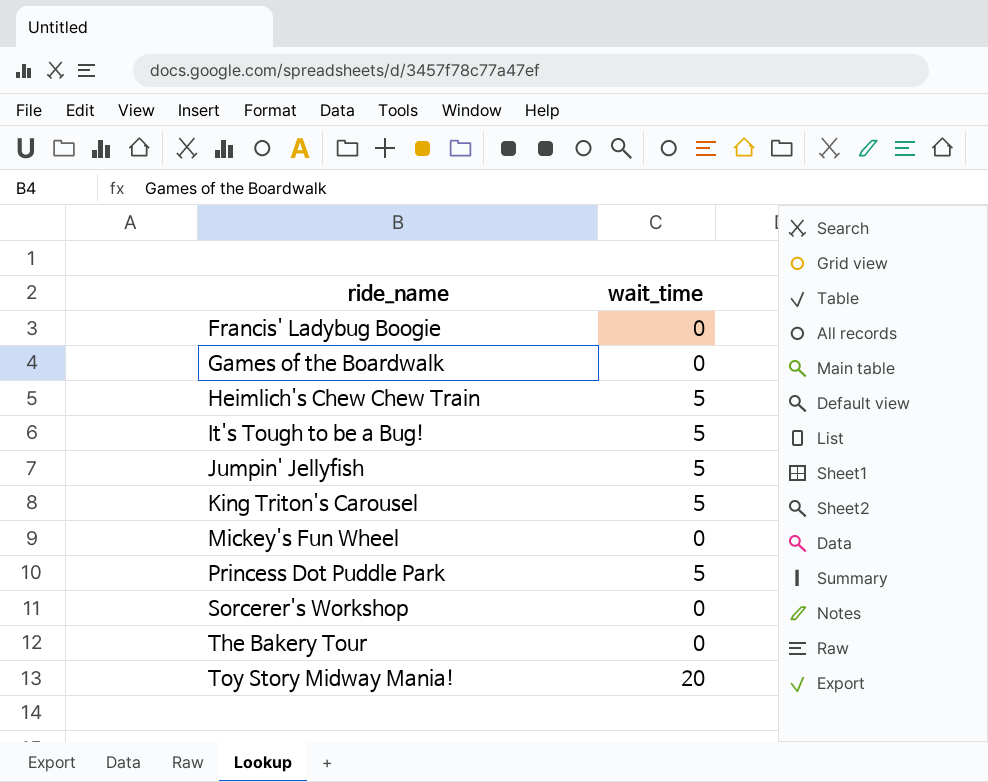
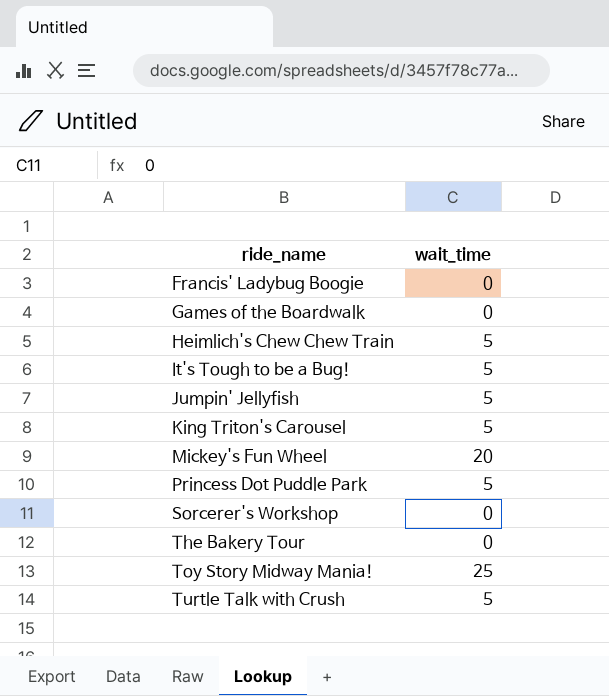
Mickey's Fun Wheel | wait_time: 0 -> 20
Toy Story Midway Mania! | wait_time: 20 -> 25
row Turtle Talk with Crush: none -> 5

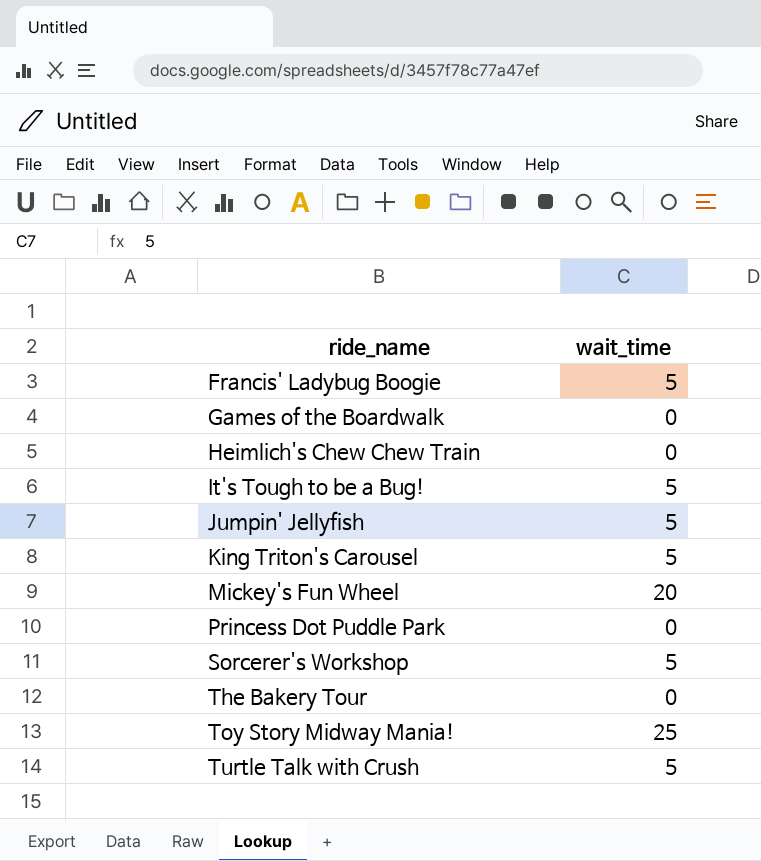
Francis' Ladybug Boogie | wait_time: 0 -> 5
Heimlich's Chew Chew Train | wait_time: 5 -> 0
Princess Dot Puddle Park | wait_time: 5 -> 0
Sorcerer's Workshop | wait_time: 0 -> 5

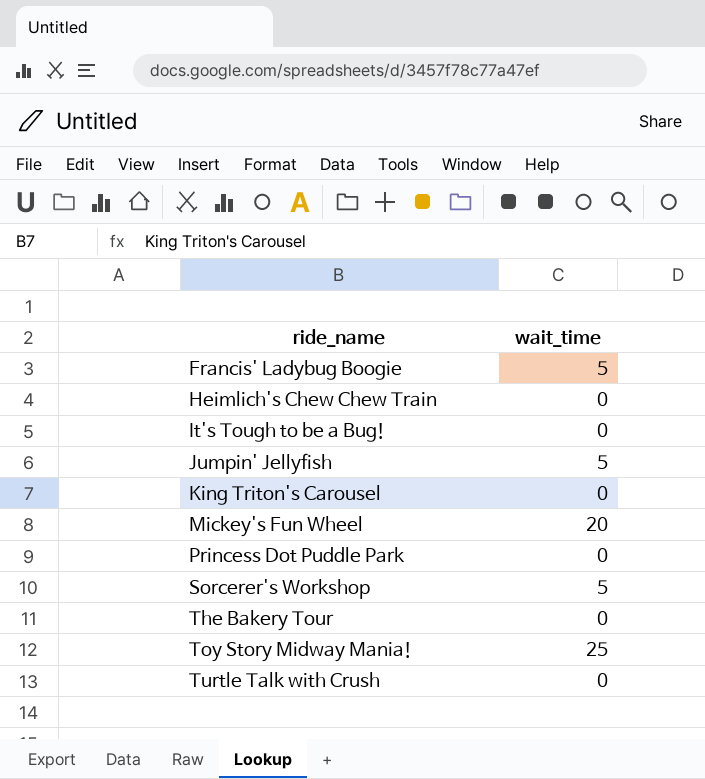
row Games of the Boardwalk: 0 -> none
It's Tough to be a Bug! | wait_time: 5 -> 0
King Triton's Carousel | wait_time: 5 -> 0
Turtle Talk with Crush | wait_time: 5 -> 0

